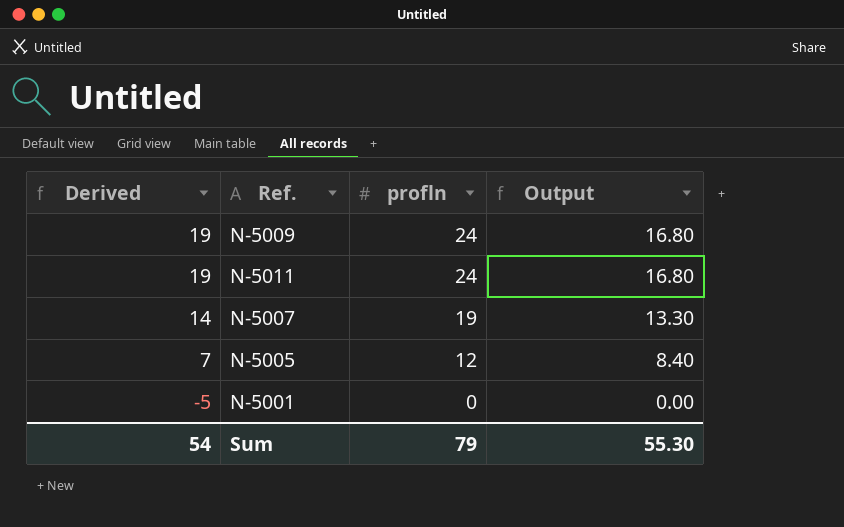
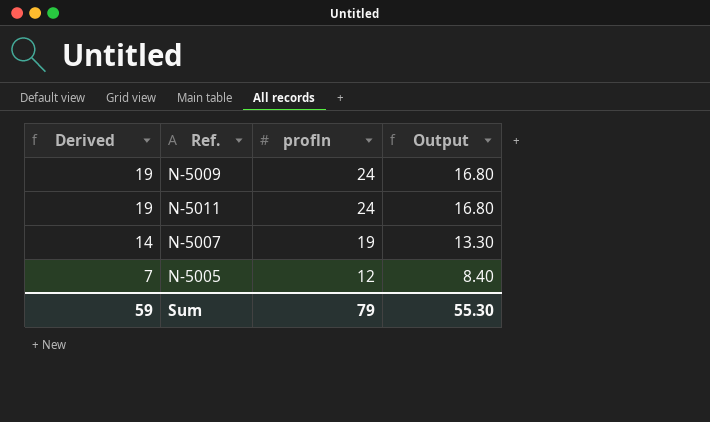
row N-5001: -5 | 0 | 0.00 -> none
Sum | Derived: 54 -> 59

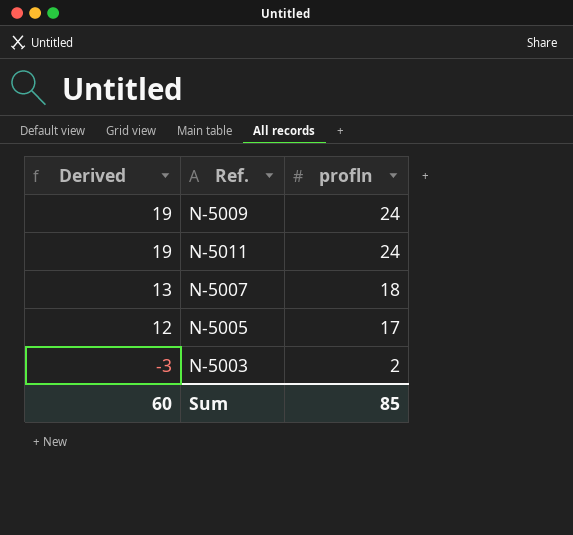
column Output | formula: [profln] * 0.7 -> none
N-5007 | Derived: 14 -> 13
N-5007 | profln: 19 -> 18
N-5005 | Derived: 7 -> 12
N-5005 | profln: 12 -> 17
row N-5003: none -> -3 | 2
Sum | Derived: 59 -> 60
Sum | profln: 79 -> 85

